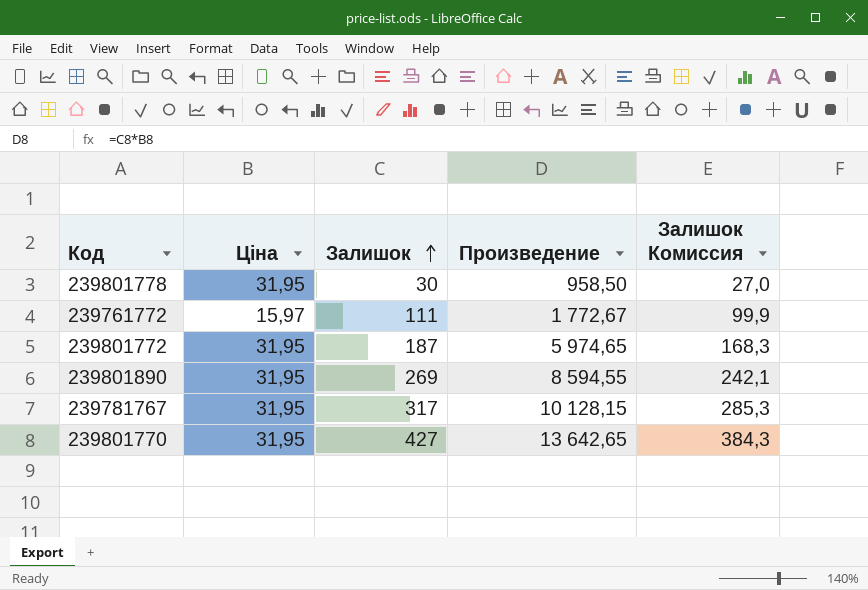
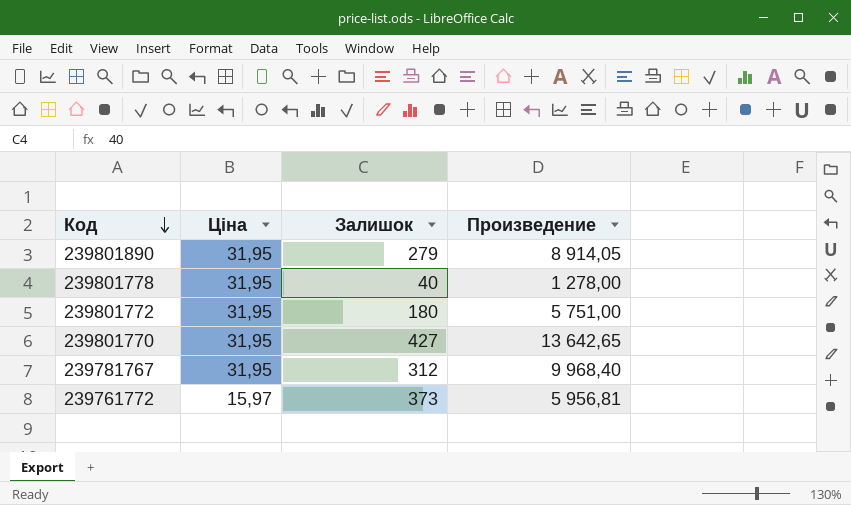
row order: Залишок ascending -> Код descending
column Залишок Комиссия | formula: [Залишок] * 0,9 -> none
239801890 | Залишок: 269 -> 279
239801890 | Произведение: 8 594,55 -> 8 914,05
239801778 | Залишок: 30 -> 40
239801778 | Произведение: 958,50 -> 1 278,00
239801772 | Залишок: 187 -> 180
239801772 | Произведение: 5 974,65 -> 5 751,00
239781767 | Залишок: 317 -> 312
239781767 | Произведение: 10 128,15 -> 9 968,40
239761772 | Залишок: 111 -> 373
239761772 | Произведение: 1 772,67 -> 5 956,81

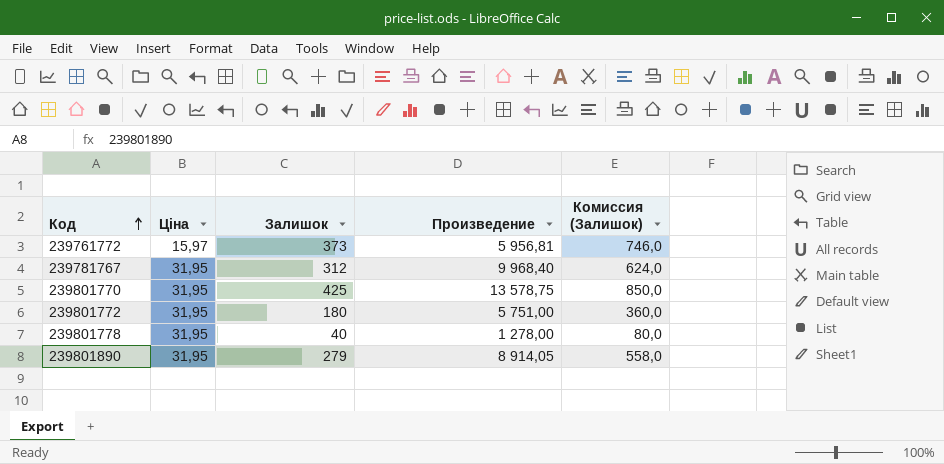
row order: Код descending -> Код ascending
column Комиссия (Залишок) | formula: none -> [Залишок] * 2
239801770 | Залишок: 427 -> 425
239801770 | Произведение: 13 642,65 -> 13 578,75

